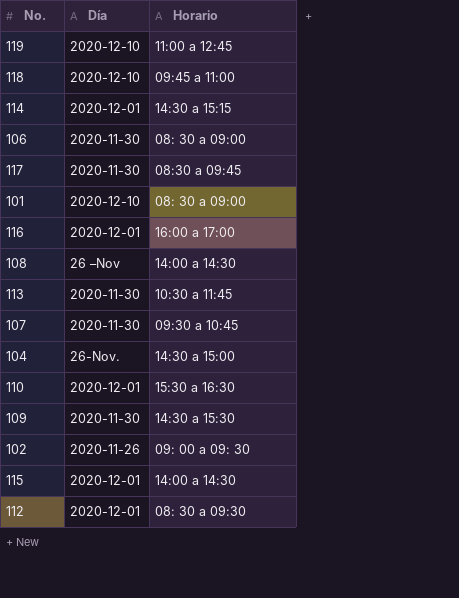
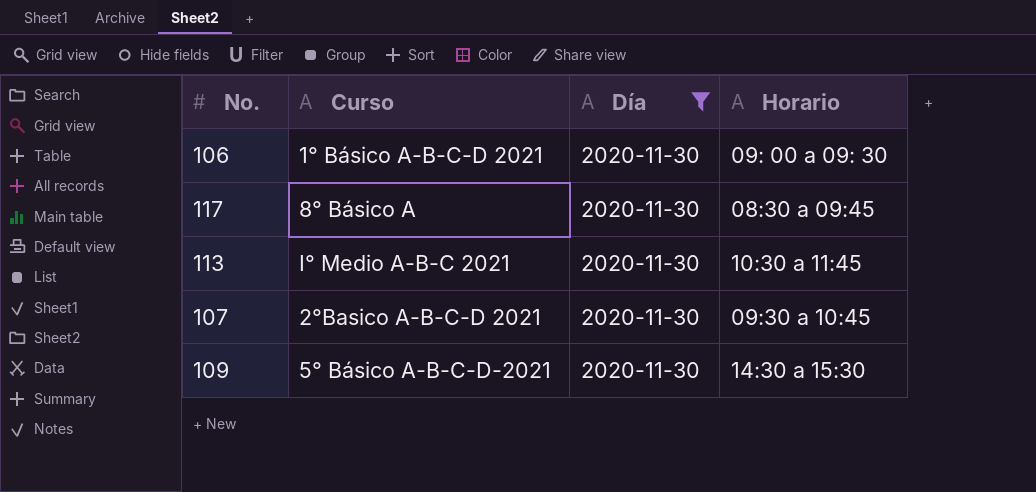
filter: none -> Día = 2020-11-30
column Curso | position: none -> 2
106 | Horario: 08: 30 a 09:00 -> 09: 00 a 09: 30

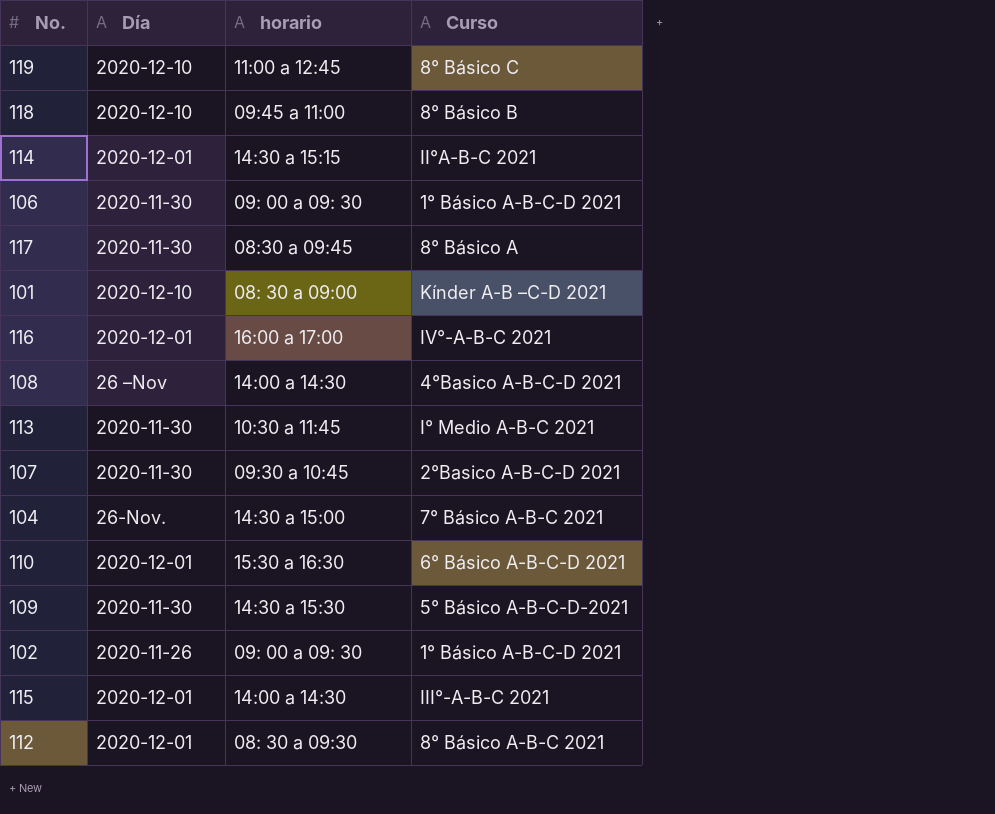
filter: Día = 2020-11-30 -> none
column name: Horario -> horario
column Curso | position: 2 -> 4

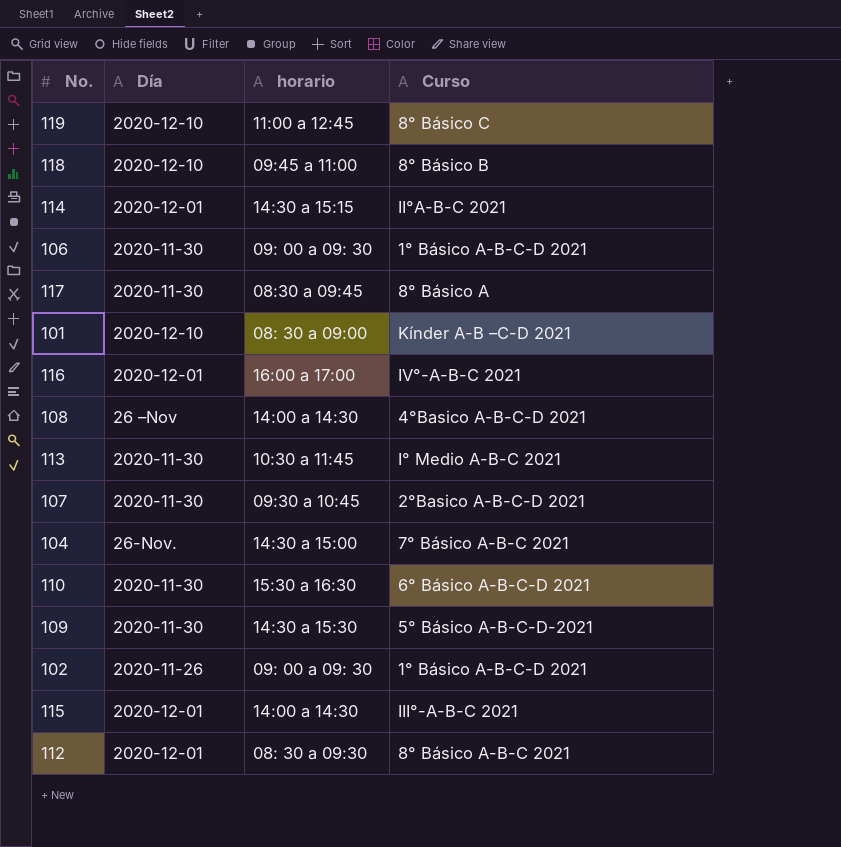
110 | Día: 2020-12-01 -> 2020-11-30

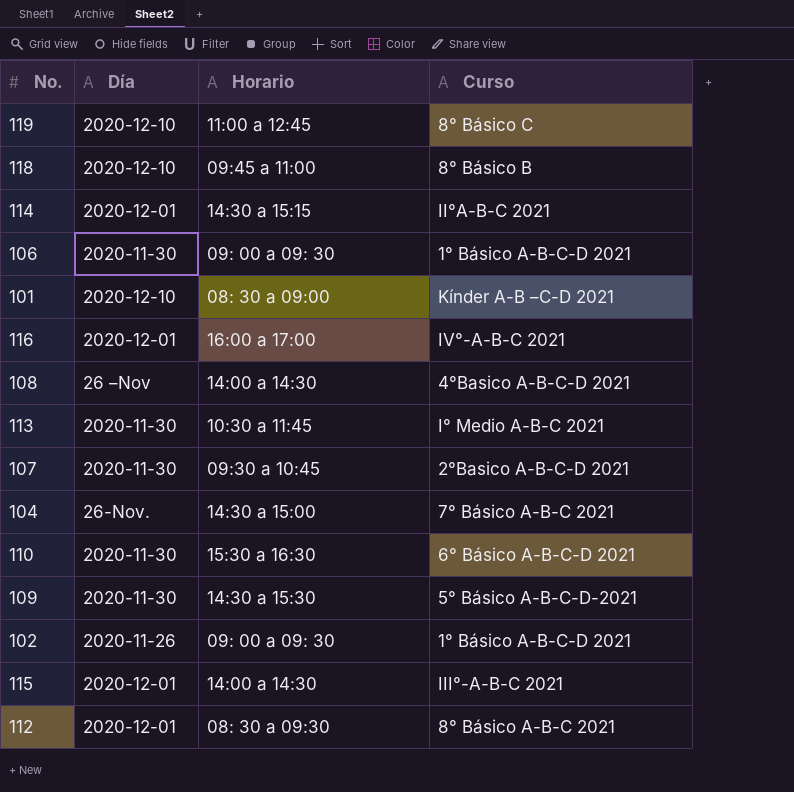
column name: horario -> Horario
row 117: 2020-11-30 | 08:30 a 09:45 | 8° Básico A -> none

